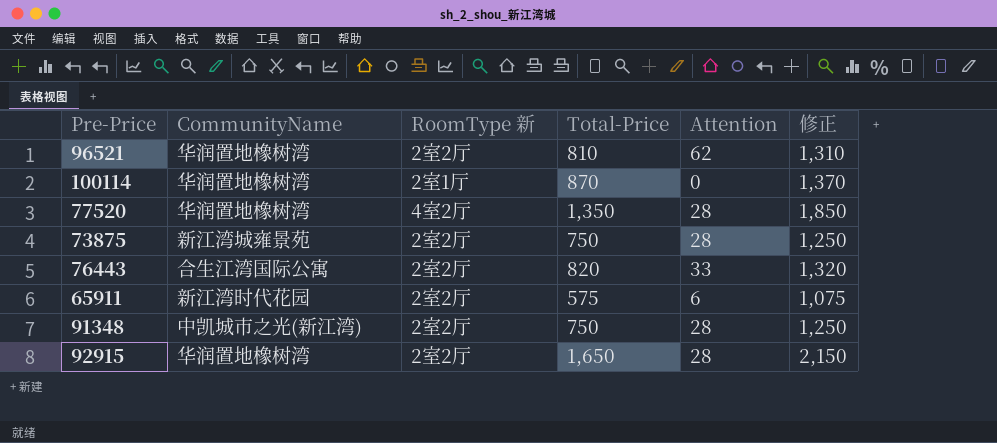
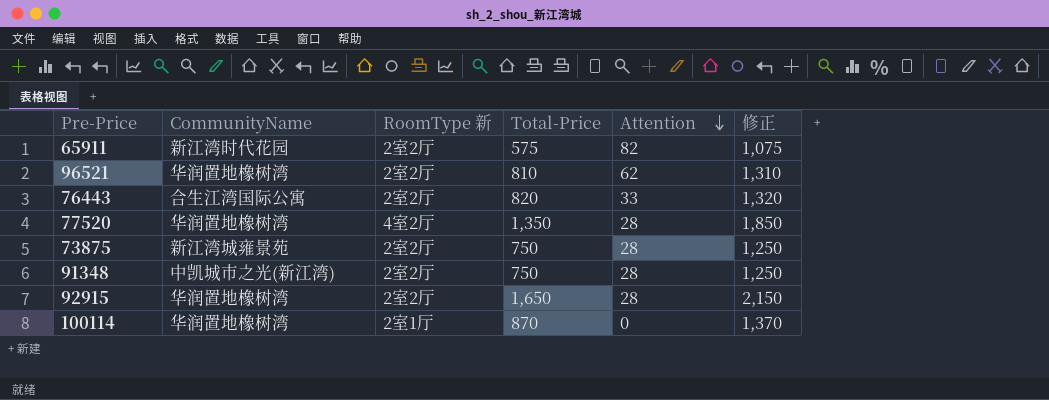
row order: none -> Attention descending
65911 | Attention: 6 -> 82

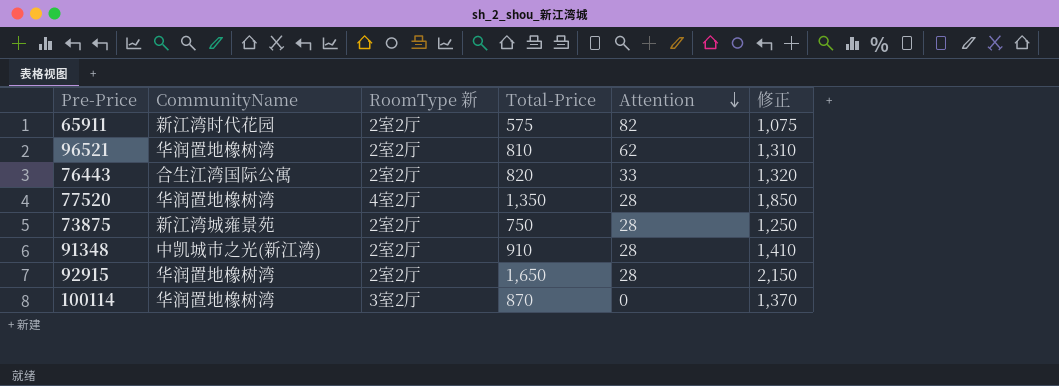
91348 | Total-Price: 750 -> 910
91348 | 修正: 1,250 -> 1,410
100114 | RoomType 新: 2室1厅 -> 3室2厅

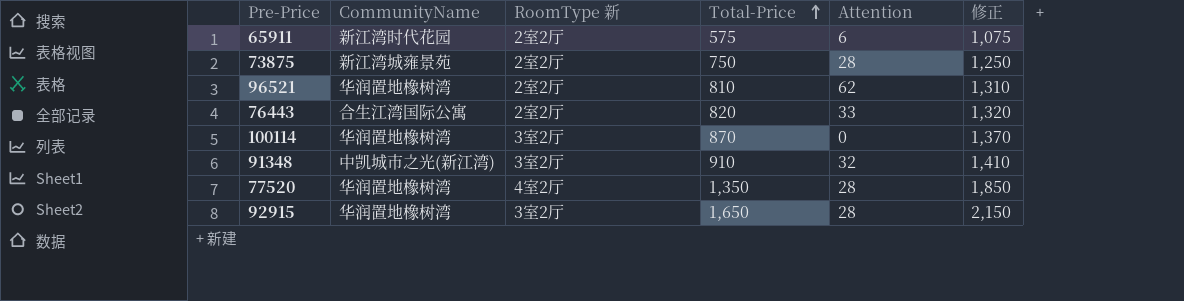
row order: Attention descending -> Total-Price ascending
65911 | Attention: 82 -> 6
91348 | RoomType 新: 2室2厅 -> 3室2厅
91348 | Attention: 28 -> 32
92915 | RoomType 新: 2室2厅 -> 3室2厅

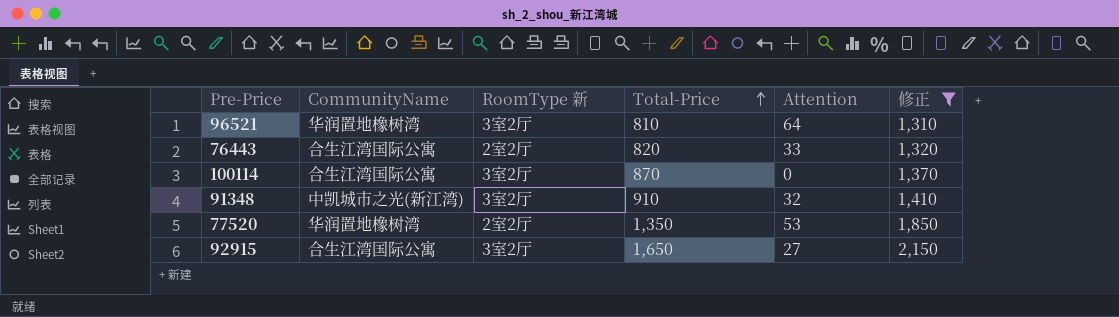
filter: none -> 修正 >= 1,310
96521 | RoomType 新: 2室2厅 -> 3室2厅
96521 | Attention: 62 -> 64
100114 | CommunityName: 华润置地橡树湾 -> 合生江湾国际公寓
77520 | RoomType 新: 4室2厅 -> 2室2厅
77520 | Attention: 28 -> 53
92915 | CommunityName: 华润置地橡树湾 -> 合生江湾国际公寓
92915 | Attention: 28 -> 27

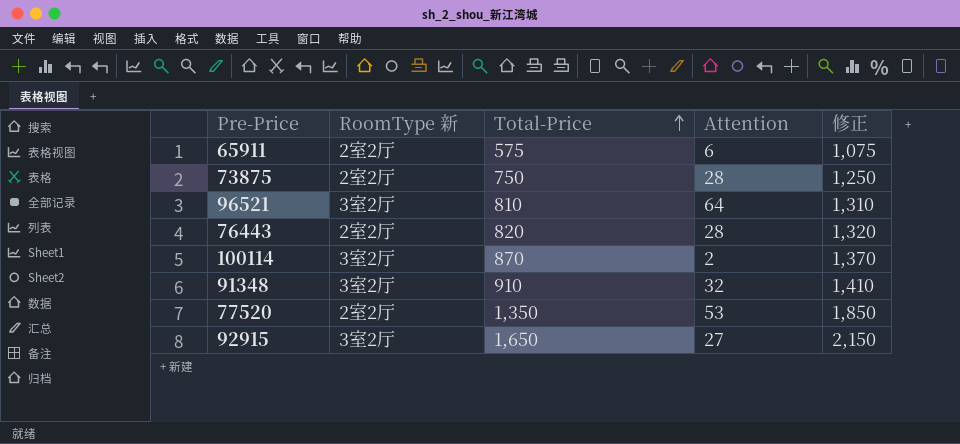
filter: 修正 >= 1,310 -> none
column CommunityName | position: 2 -> none
76443 | Attention: 33 -> 28
100114 | Attention: 0 -> 2

